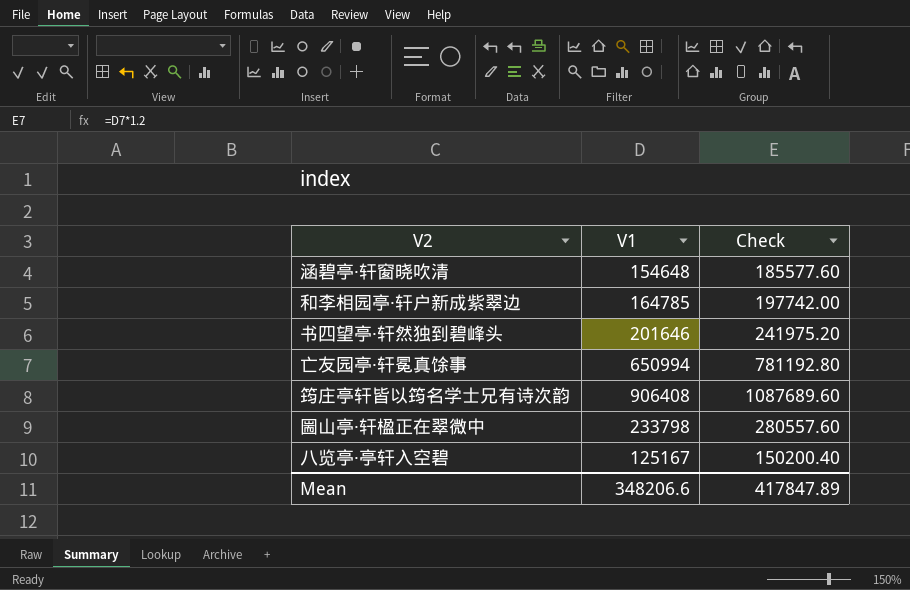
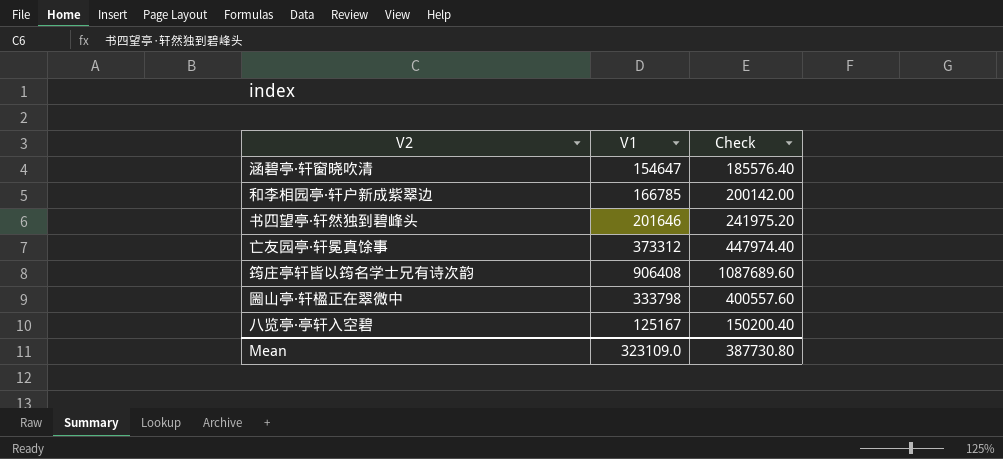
涵碧亭·轩窗晓吹清 | V1: 154648 -> 154647
涵碧亭·轩窗晓吹清 | Check: 185577.60 -> 185576.40
和李相园亭·轩户新成紫翠边 | V1: 164785 -> 166785
和李相园亭·轩户新成紫翠边 | Check: 197742.00 -> 200142.00
亡友园亭·轩冕真馀事 | V1: 650994 -> 373312
亡友园亭·轩冕真馀事 | Check: 781192.80 -> 447974.40
圌山亭·轩楹正在翠微中 | V1: 233798 -> 333798
圌山亭·轩楹正在翠微中 | Check: 280557.60 -> 400557.60
Mean | V1: 348206.6 -> 323109.0
Mean | Check: 417847.89 -> 387730.80

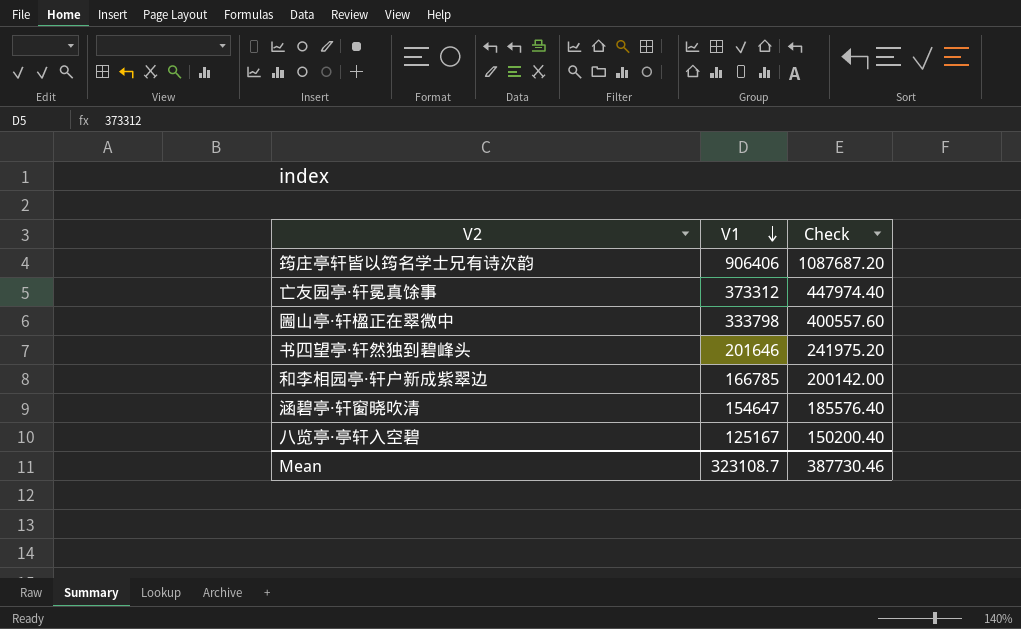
row order: none -> V1 descending
筠庄亭轩皆以筠名学士兄有诗次韵 | V1: 906408 -> 906406
筠庄亭轩皆以筠名学士兄有诗次韵 | Check: 1087689.60 -> 1087687.20
Mean | V1: 323109.0 -> 323108.7
Mean | Check: 387730.80 -> 387730.46

